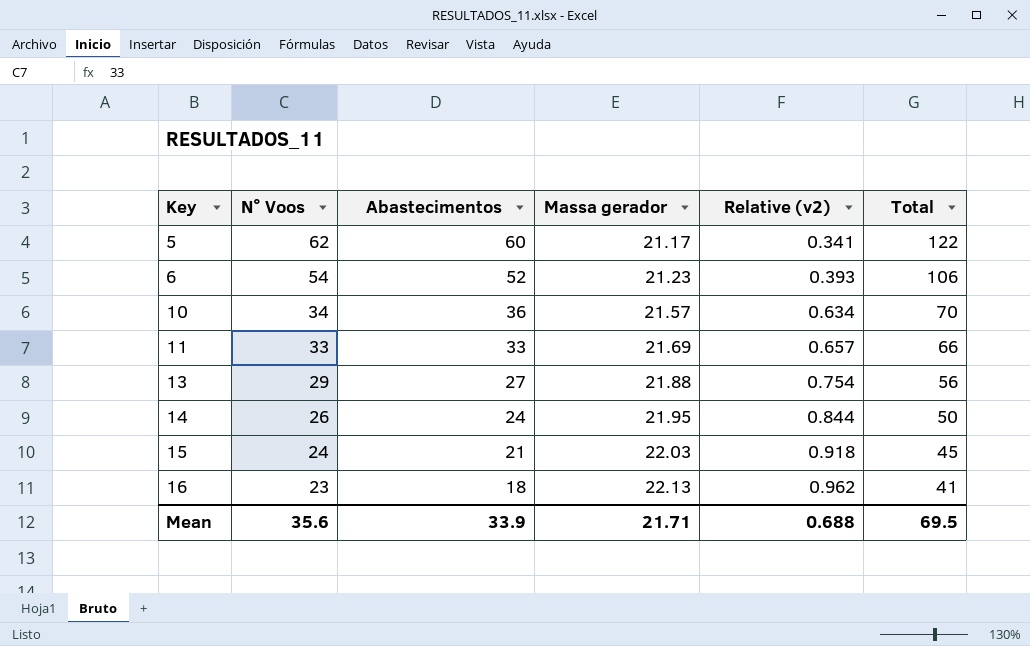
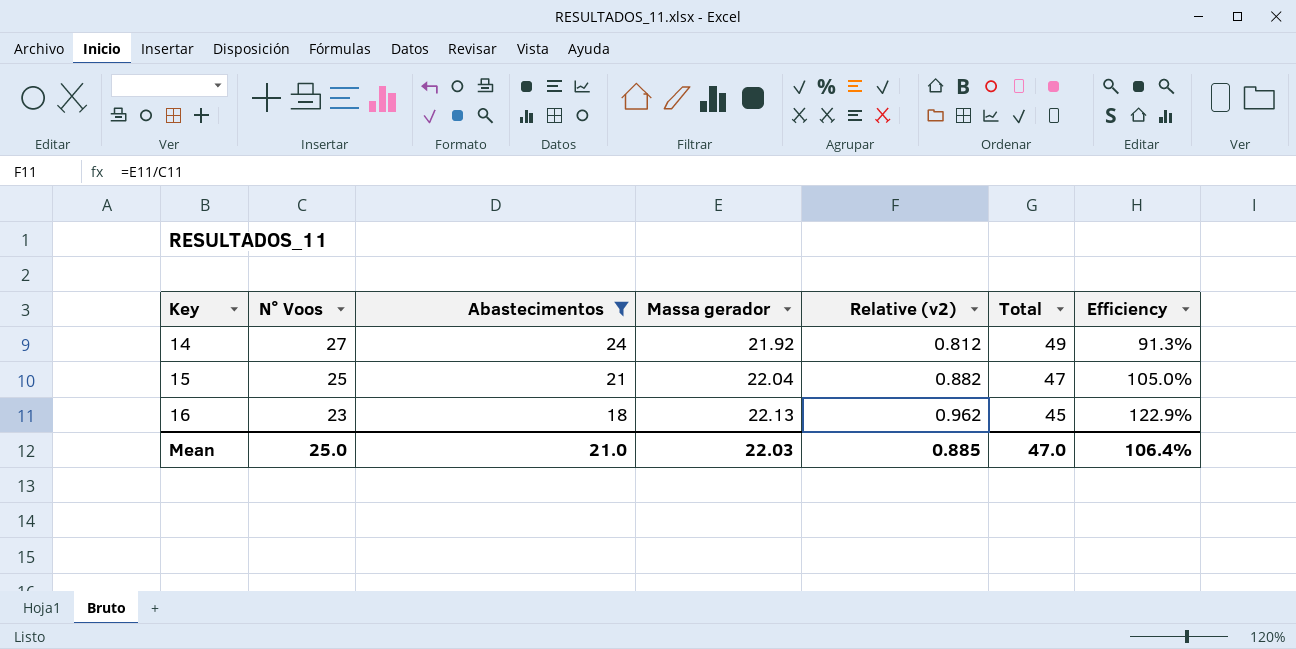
filter: none -> Abastecimentos <= 24
column Total | formula: [N° Voos] + [Abastecimentos] -> [N° Voos] + [Massa gerador]
column Efficiency | formula: none -> [Massa gerador] / [Abastecimentos]
14 | N° Voos: 26 -> 27
14 | Massa gerador: 21.95 -> 21.92
14 | Relative (v2): 0.844 -> 0.812
15 | N° Voos: 24 -> 25
15 | Massa gerador: 22.03 -> 22.04
15 | Relative (v2): 0.918 -> 0.882
Mean | N° Voos: 35.6 -> 25.0
Mean | Abastecimentos: 33.9 -> 21.0
Mean | Massa gerador: 21.71 -> 22.03
Mean | Relative (v2): 0.688 -> 0.885
Mean | Total: 69.5 -> 47.0

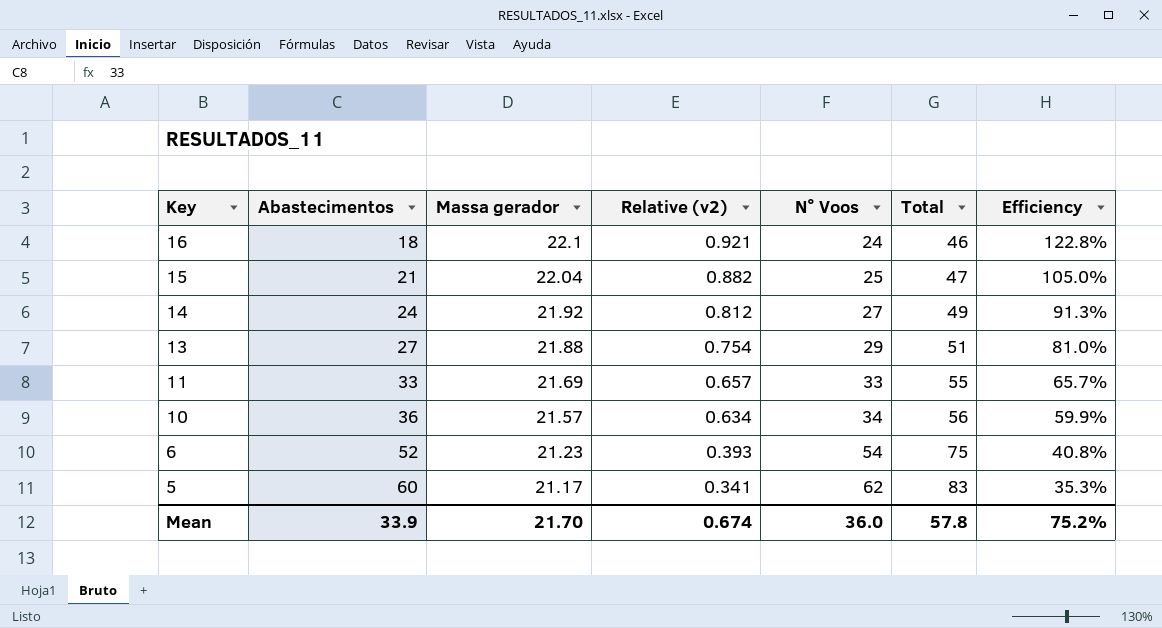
filter: Abastecimentos <= 24 -> none
row order: Key ascending -> Key descending
column N° Voos | position: 2 -> 5
16 | Massa gerador: 22.13 -> 22.1
16 | Relative (v2): 0.962 -> 0.921
16 | N° Voos: 23 -> 24
16 | Total: 45 -> 46
16 | Efficiency: 122.9% -> 122.8%
Mean | Abastecimentos: 21.0 -> 33.9
Mean | Massa gerador: 22.03 -> 21.70
Mean | Relative (v2): 0.885 -> 0.674
Mean | N° Voos: 25.0 -> 36.0
Mean | Total: 47.0 -> 57.8
Mean | Efficiency: 106.4% -> 75.2%

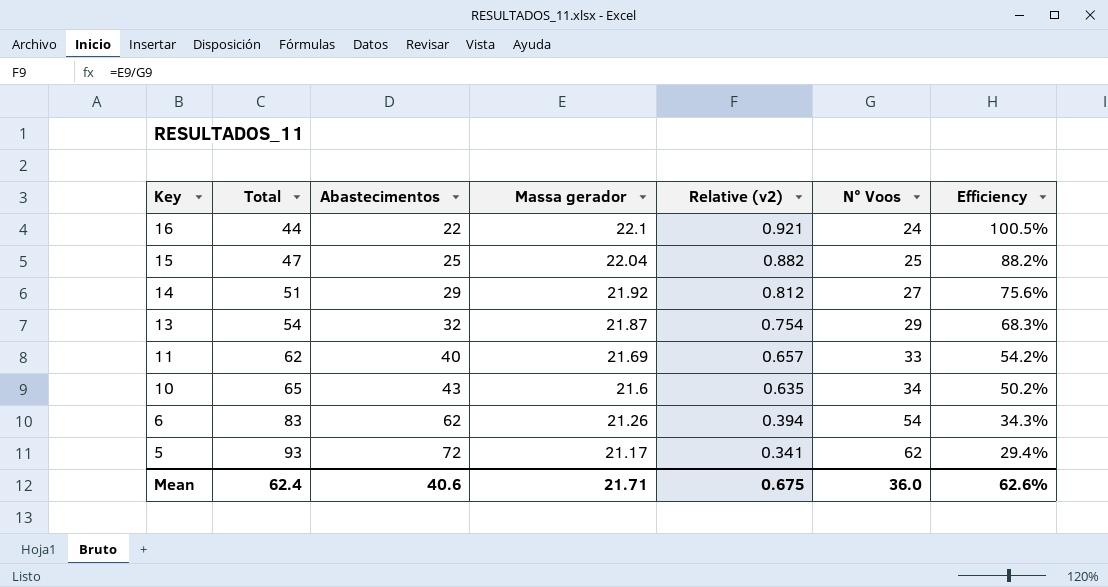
column Total | formula: [Massa gerador] + [N° Voos] -> [Abastecimentos] + [Massa gerador]
column Total | position: 6 -> 2
16 | Abastecimentos: 18 -> 22
16 | Efficiency: 122.8% -> 100.5%
15 | Abastecimentos: 21 -> 25
15 | Efficiency: 105.0% -> 88.2%
14 | Abastecimentos: 24 -> 29
14 | Efficiency: 91.3% -> 75.6%
13 | Abastecimentos: 27 -> 32
13 | Massa gerador: 21.88 -> 21.87
13 | Efficiency: 81.0% -> 68.3%
11 | Abastecimentos: 33 -> 40
11 | Efficiency: 65.7% -> 54.2%
10 | Abastecimentos: 36 -> 43
10 | Massa gerador: 21.57 -> 21.6
10 | Relative (v2): 0.634 -> 0.635
10 | Efficiency: 59.9% -> 50.2%
6 | Abastecimentos: 52 -> 62
6 | Massa gerador: 21.23 -> 21.26
6 | Relative (v2): 0.393 -> 0.394
6 | Efficiency: 40.8% -> 34.3%
5 | Abastecimentos: 60 -> 72
5 | Efficiency: 35.3% -> 29.4%
Mean | Total: 57.8 -> 62.4
Mean | Abastecimentos: 33.9 -> 40.6
Mean | Massa gerador: 21.70 -> 21.71
Mean | Relative (v2): 0.674 -> 0.675
Mean | Efficiency: 75.2% -> 62.6%

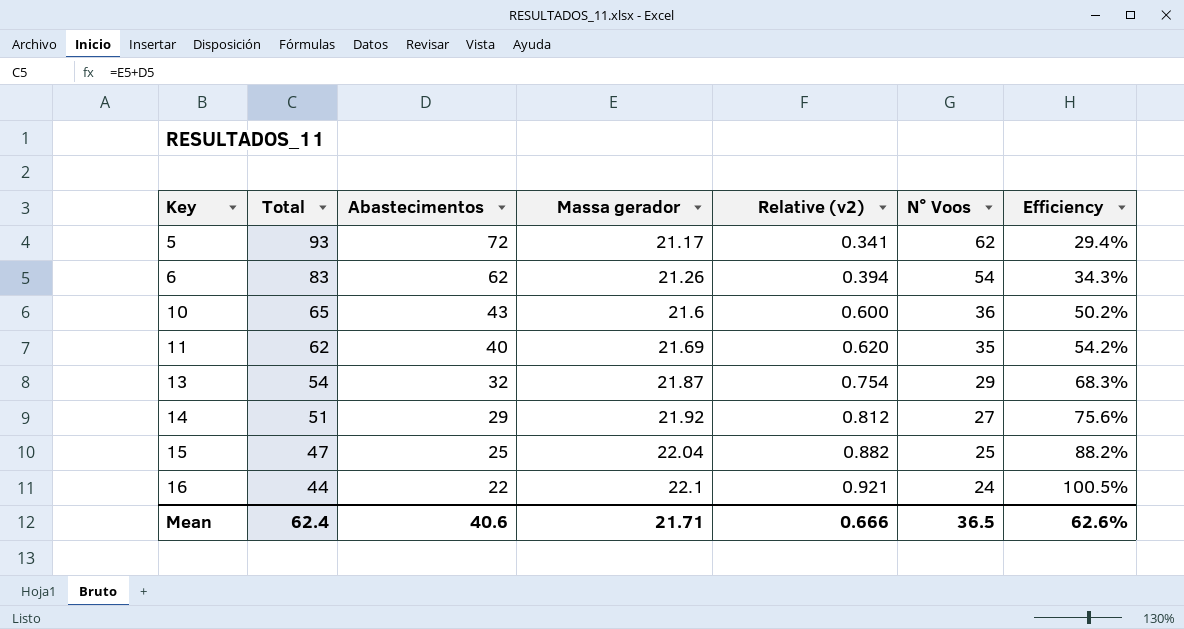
row order: Key descending -> Key ascending
10 | Relative (v2): 0.635 -> 0.600
10 | N° Voos: 34 -> 36
11 | Relative (v2): 0.657 -> 0.620
11 | N° Voos: 33 -> 35
Mean | Relative (v2): 0.675 -> 0.666
Mean | N° Voos: 36.0 -> 36.5

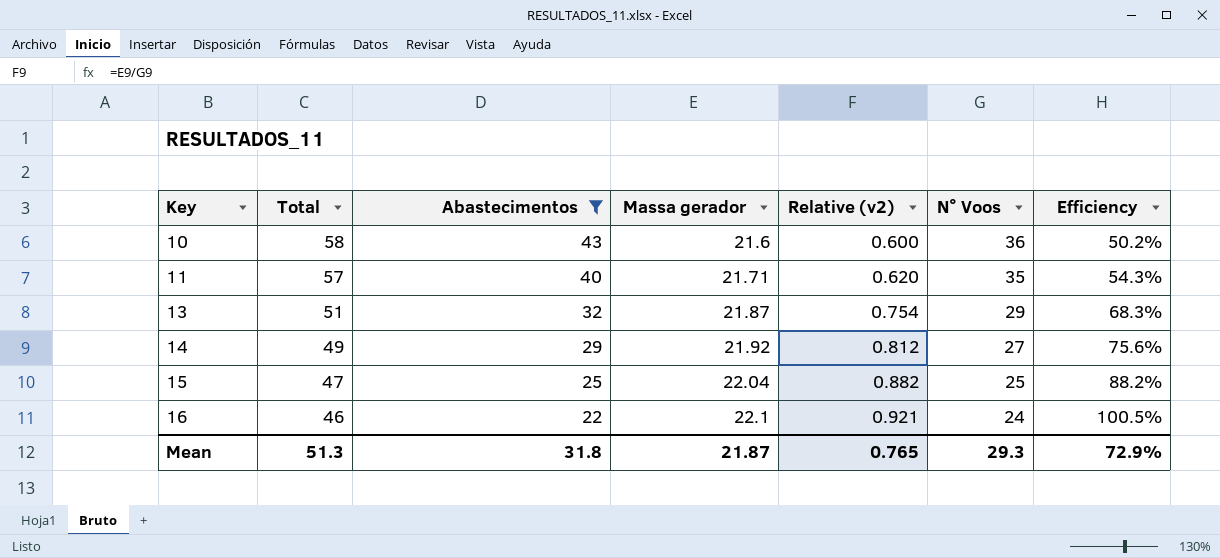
filter: none -> Abastecimentos <= 43
column Total | formula: [Abastecimentos] + [Massa gerador] -> [Massa gerador] + [N° Voos]
11 | Massa gerador: 21.69 -> 21.71
11 | Efficiency: 54.2% -> 54.3%
Mean | Total: 62.4 -> 51.3
Mean | Abastecimentos: 40.6 -> 31.8
Mean | Massa gerador: 21.71 -> 21.87
Mean | Relative (v2): 0.666 -> 0.765
Mean | N° Voos: 36.5 -> 29.3
Mean | Efficiency: 62.6% -> 72.9%

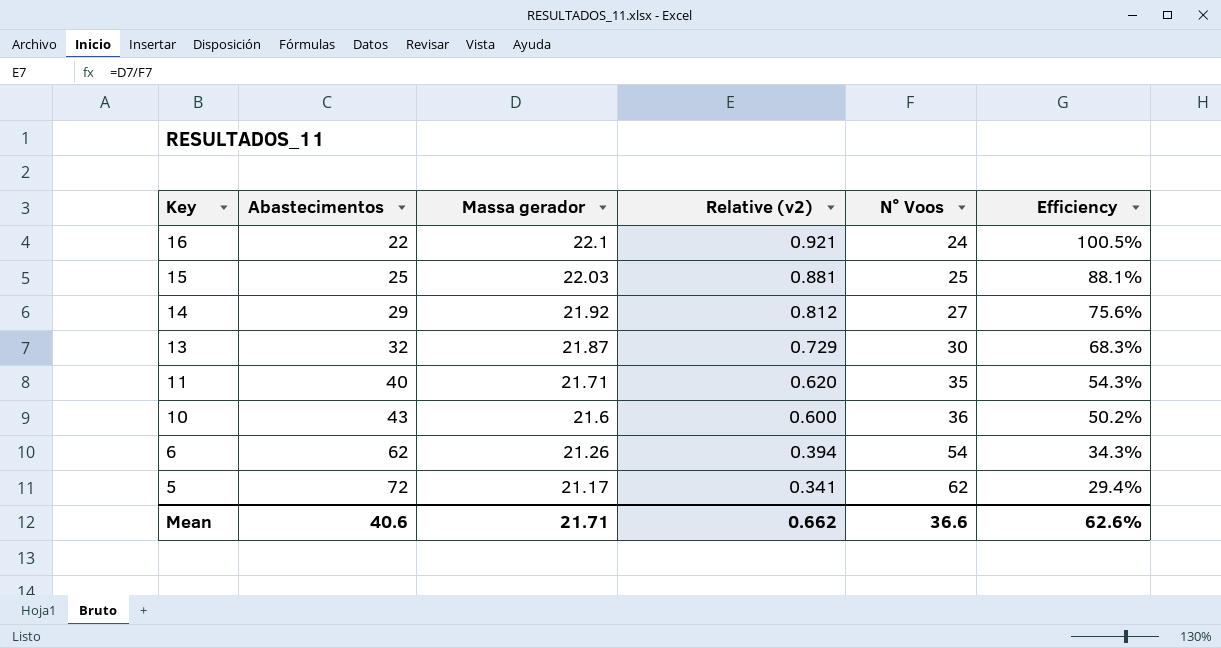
filter: Abastecimentos <= 43 -> none
row order: Key ascending -> Key descending
column Total | formula: [Massa gerador] + [N° Voos] -> none
15 | Massa gerador: 22.04 -> 22.03
15 | Relative (v2): 0.882 -> 0.881
15 | Efficiency: 88.2% -> 88.1%
13 | Relative (v2): 0.754 -> 0.729
13 | N° Voos: 29 -> 30
Mean | Abastecimentos: 31.8 -> 40.6
Mean | Massa gerador: 21.87 -> 21.71
Mean | Relative (v2): 0.765 -> 0.662
Mean | N° Voos: 29.3 -> 36.6
Mean | Efficiency: 72.9% -> 62.6%

